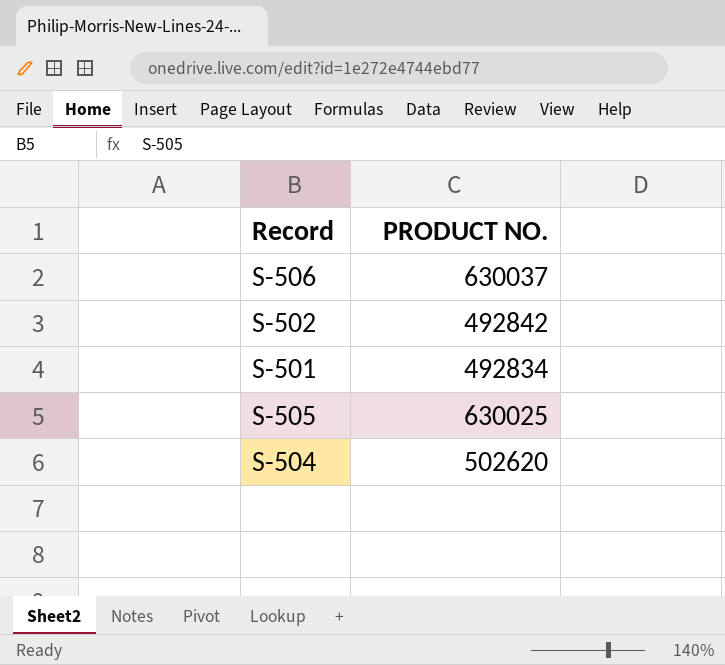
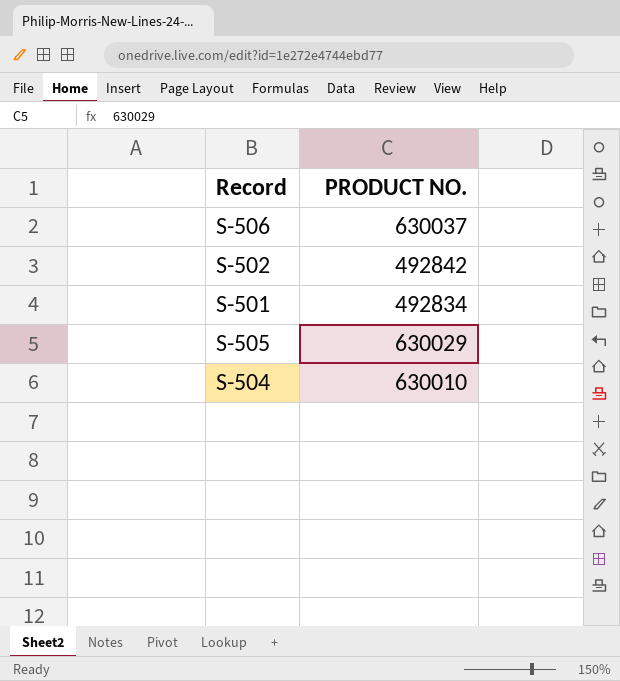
S-505 | PRODUCT NO.: 630025 -> 630029
S-504 | PRODUCT NO.: 502620 -> 630010

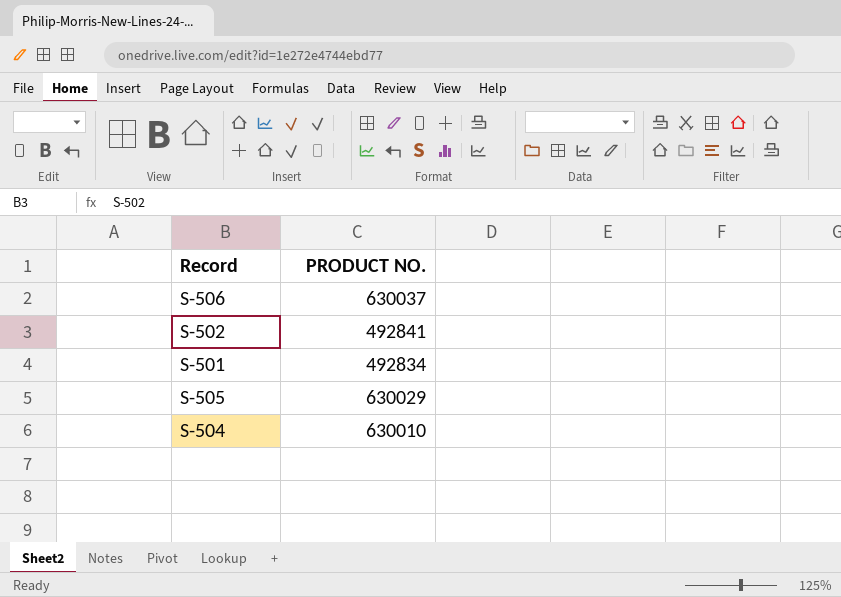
S-502 | PRODUCT NO.: 492842 -> 492841

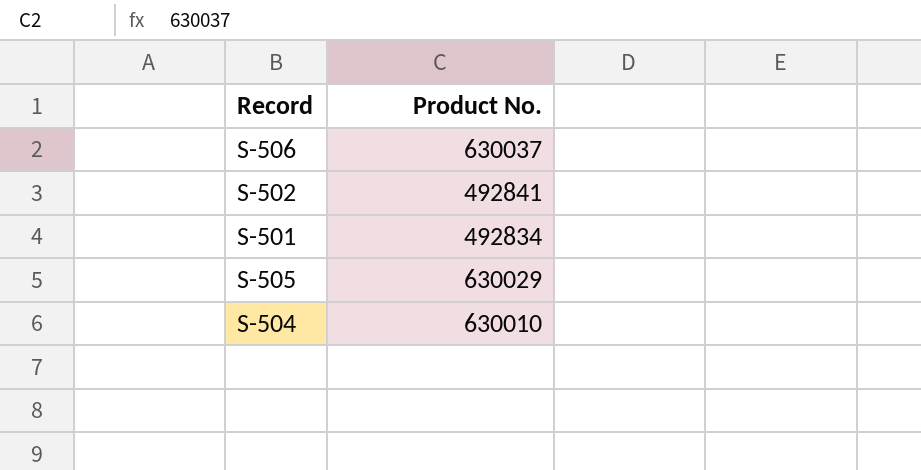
column name: PRODUCT NO. -> Product No.

